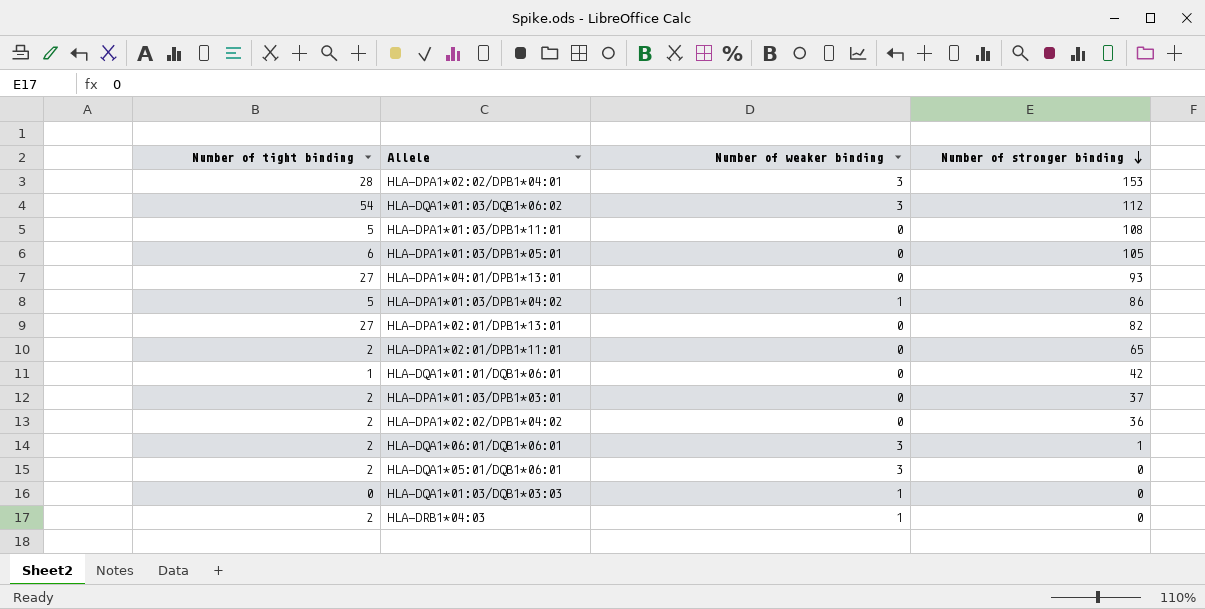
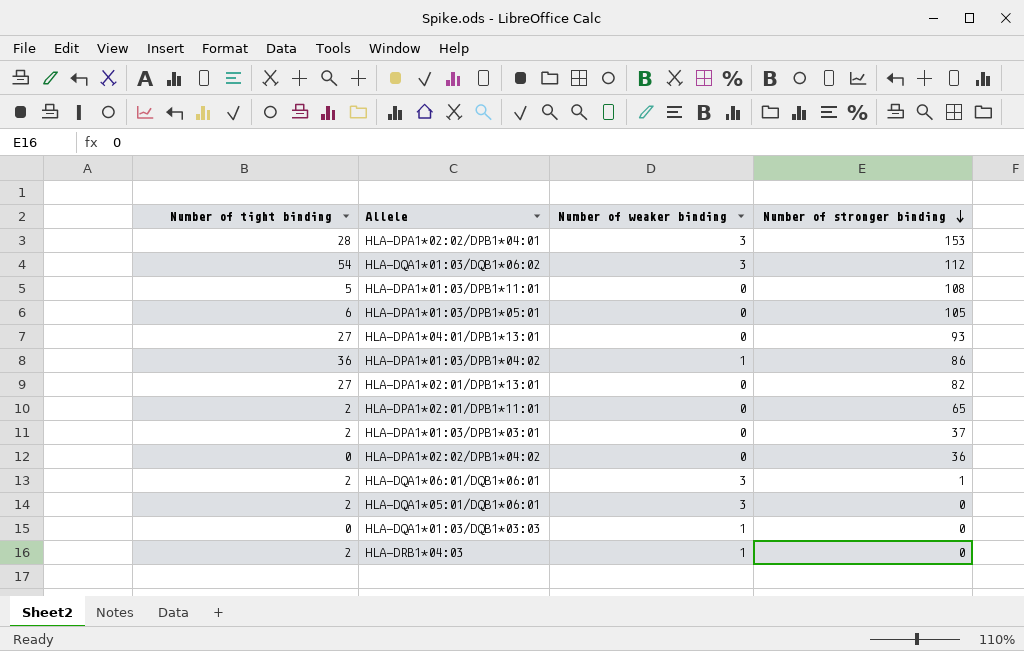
row HLA-DQA1*01:01/DQB1*06:01: 1 | 0 | 42 -> none
HLA-DPA1*01:03/DPB1*04:02 | Number of tight binding: 5 -> 36
HLA-DPA1*02:02/DPB1*04:02 | Number of tight binding: 2 -> 0

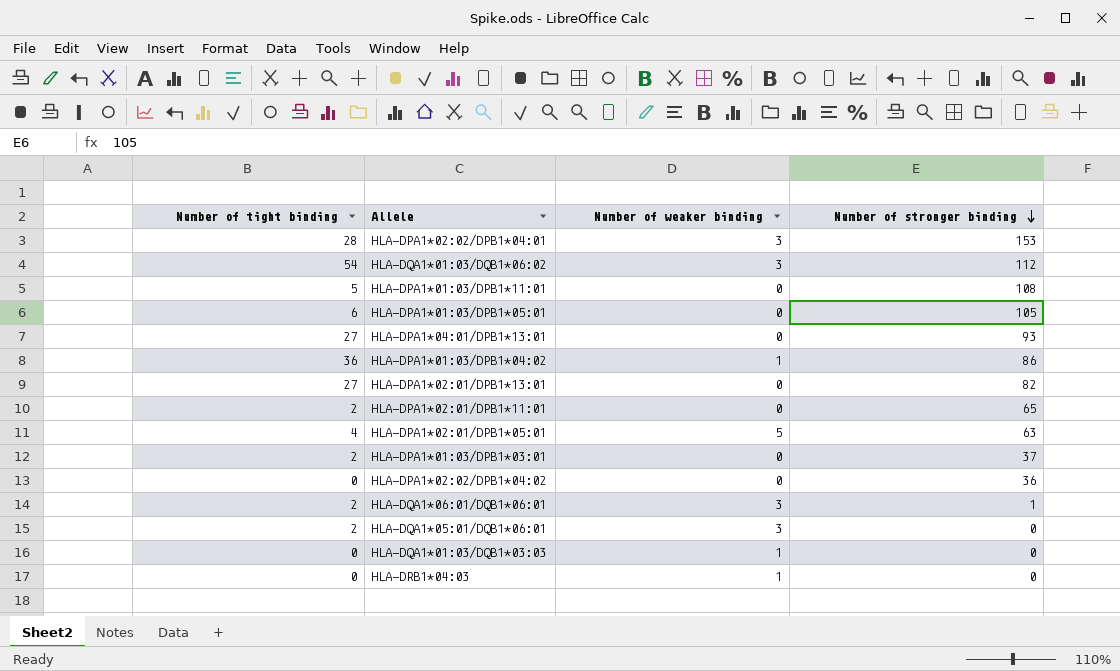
row HLA-DPA1*02:01/DPB1*05:01: none -> 4 | 5 | 63
HLA-DRB1*04:03 | Number of tight binding: 2 -> 0

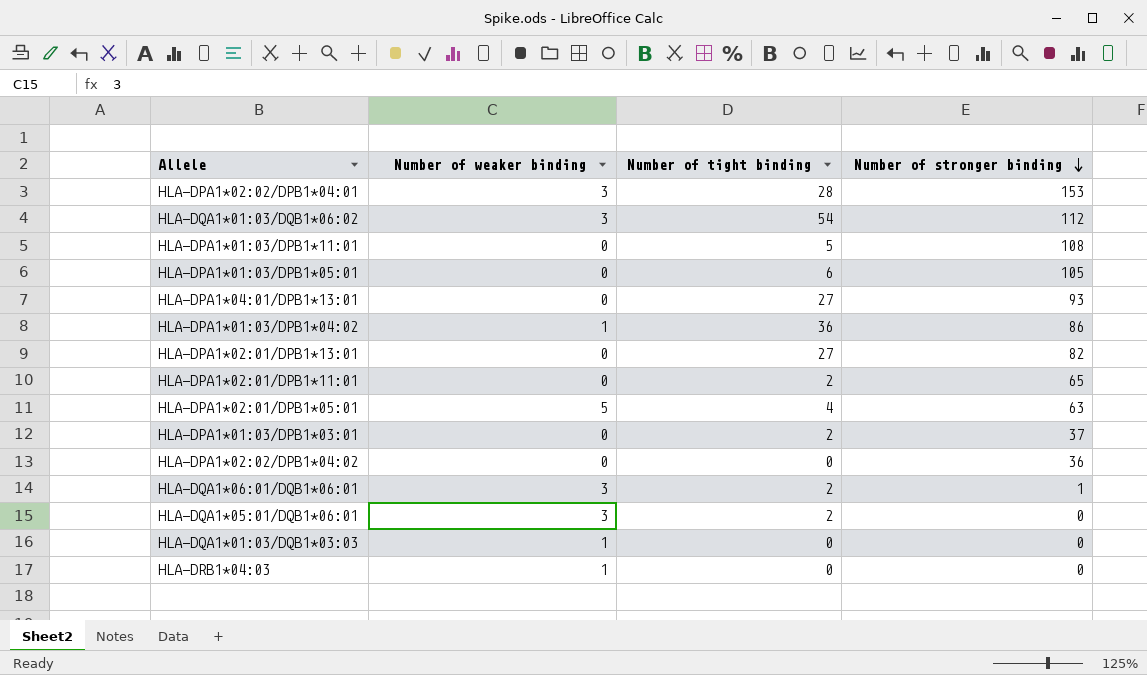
column Number of tight binding | position: 1 -> 3

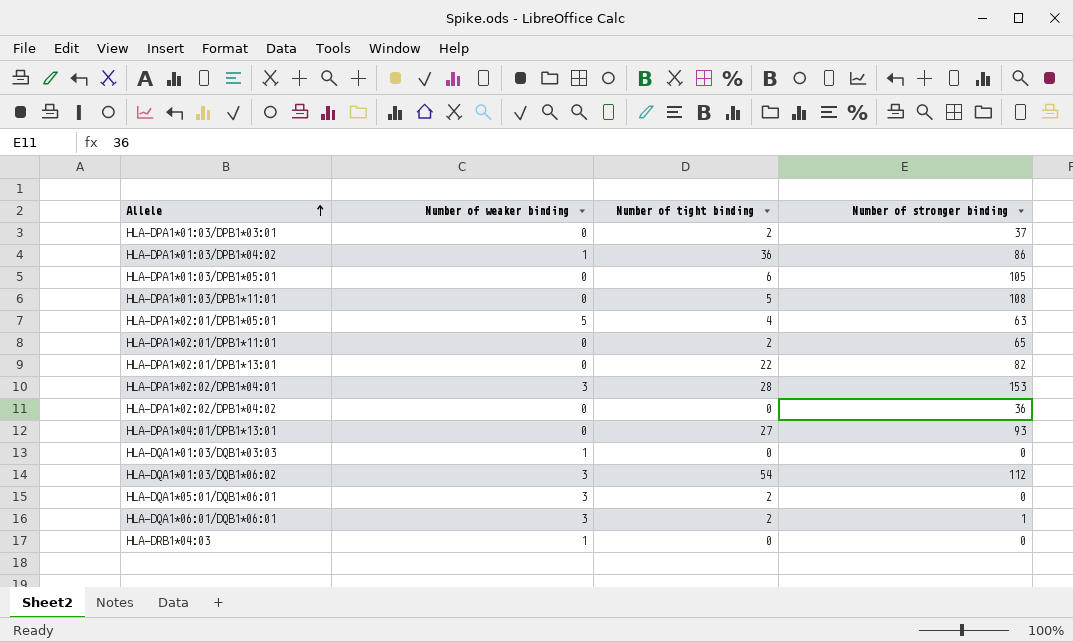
row order: Number of stronger binding descending -> Allele ascending
HLA-DPA1*02:01/DPB1*13:01 | Number of tight binding: 27 -> 22

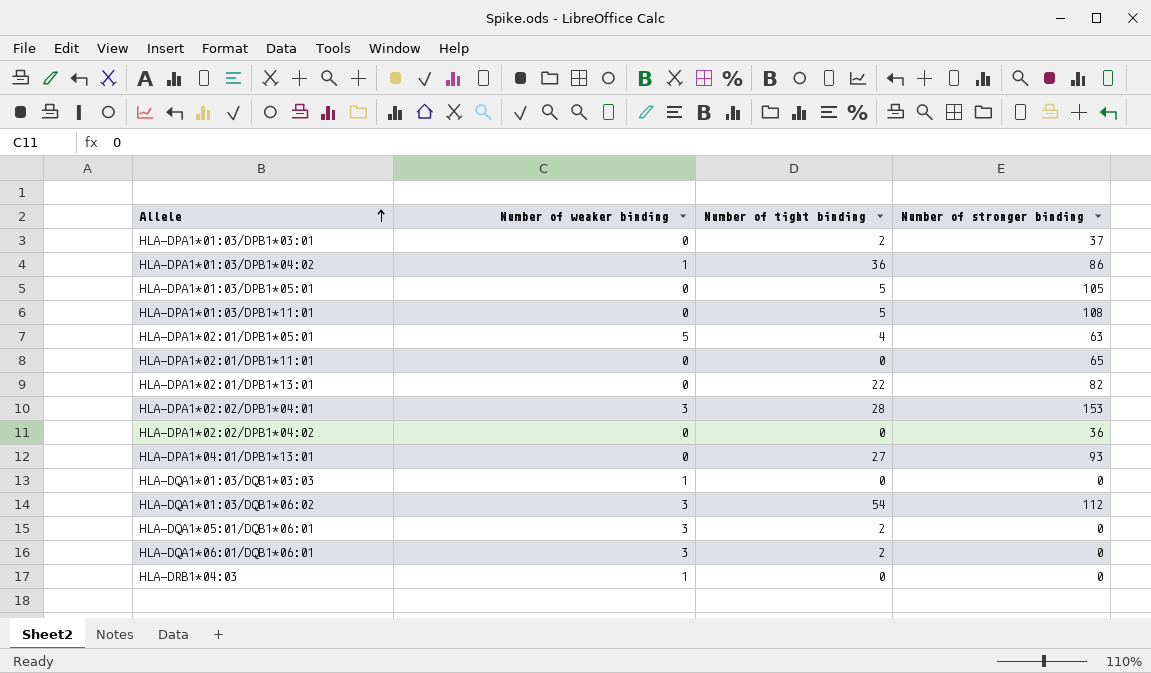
HLA-DPA1*01:03/DPB1*05:01 | Number of tight binding: 6 -> 5
HLA-DPA1*02:01/DPB1*11:01 | Number of tight binding: 2 -> 0
HLA-DQA1*06:01/DQB1*06:01 | Number of stronger binding: 1 -> 0

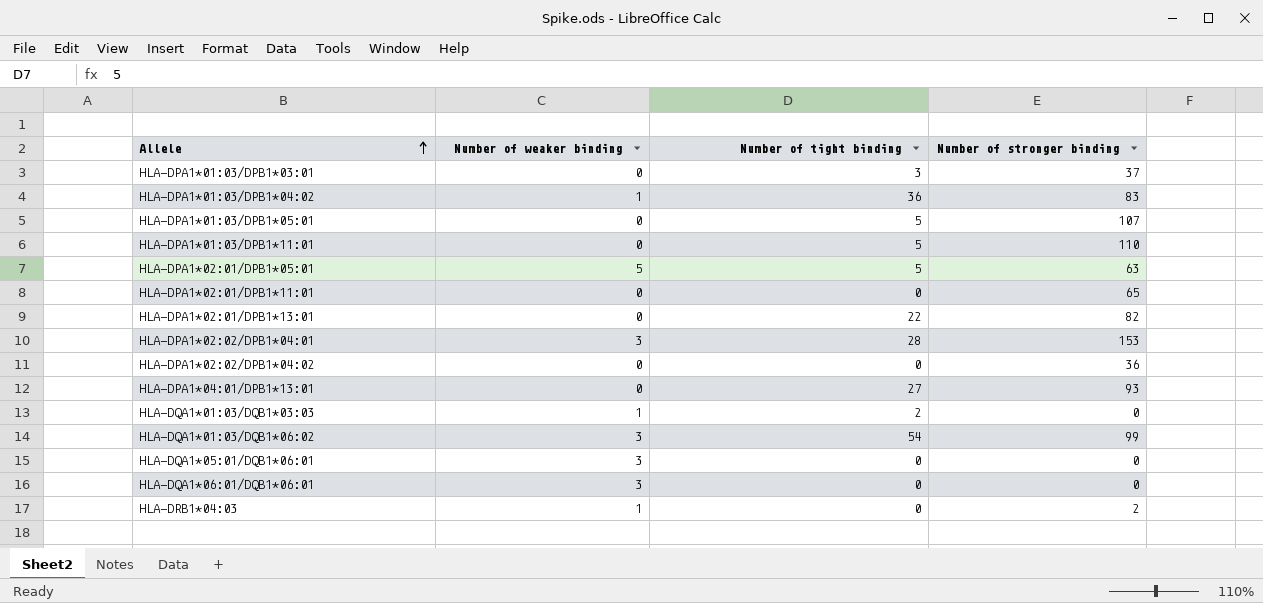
HLA-DPA1*01:03/DPB1*03:01 | Number of tight binding: 2 -> 3
HLA-DPA1*01:03/DPB1*04:02 | Number of stronger binding: 86 -> 83
HLA-DPA1*01:03/DPB1*05:01 | Number of stronger binding: 105 -> 107
HLA-DPA1*01:03/DPB1*11:01 | Number of stronger binding: 108 -> 110
HLA-DPA1*02:01/DPB1*05:01 | Number of tight binding: 4 -> 5
HLA-DQA1*01:03/DQB1*03:03 | Number of tight binding: 0 -> 2
HLA-DQA1*01:03/DQB1*06:02 | Number of stronger binding: 112 -> 99
HLA-DQA1*05:01/DQB1*06:01 | Number of tight binding: 2 -> 0
HLA-DQA1*06:01/DQB1*06:01 | Number of tight binding: 2 -> 0
HLA-DRB1*04:03 | Number of stronger binding: 0 -> 2

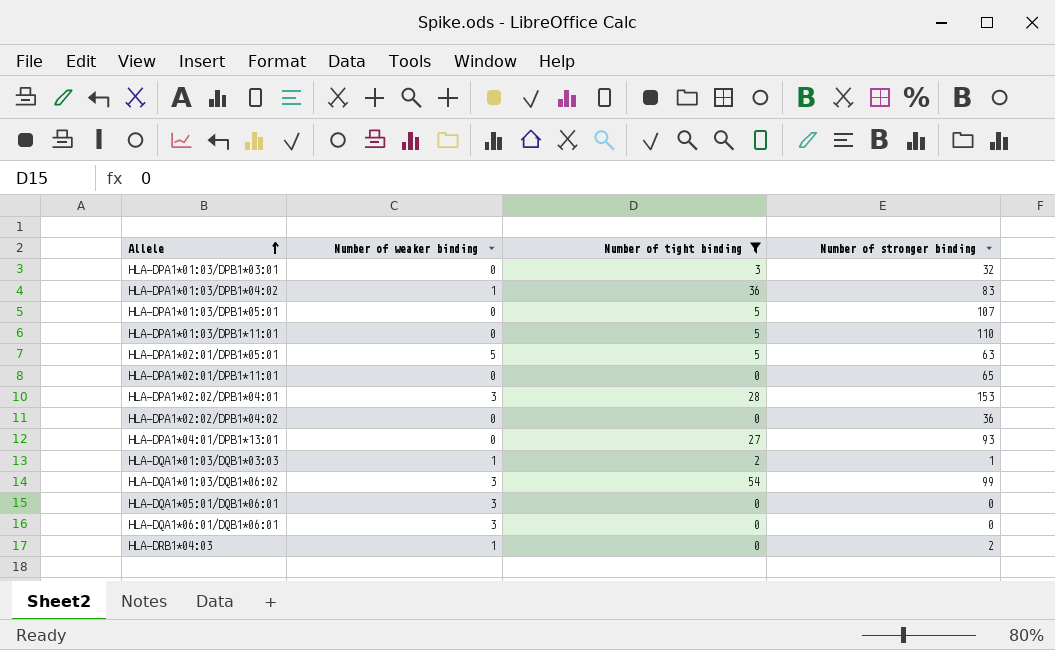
filter: none -> Number of tight binding != 22
HLA-DPA1*01:03/DPB1*03:01 | Number of stronger binding: 37 -> 32
HLA-DQA1*01:03/DQB1*03:03 | Number of stronger binding: 0 -> 1

